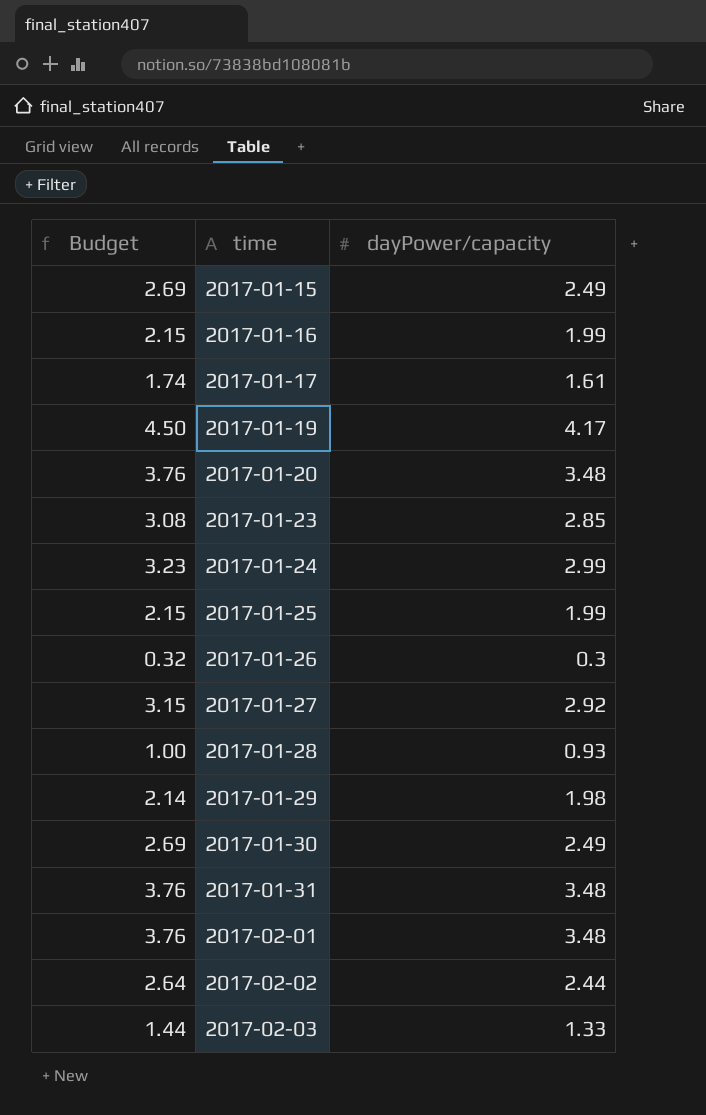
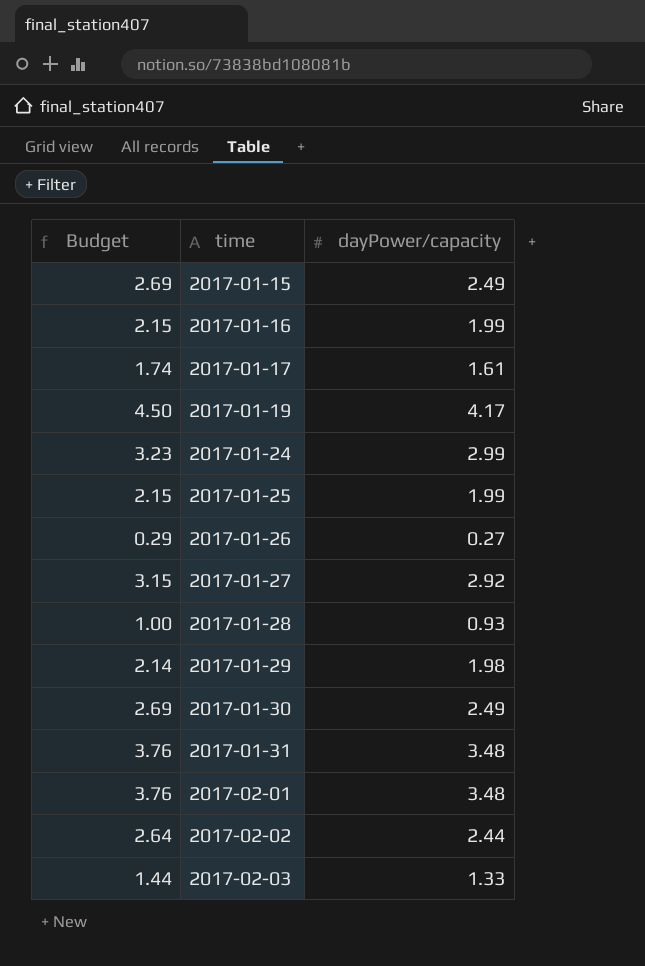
row 2017-01-20: 3.76 | 3.48 -> none
row 2017-01-23: 3.08 | 2.85 -> none
2017-01-26 | Budget: 0.32 -> 0.29
2017-01-26 | dayPower/capacity: 0.3 -> 0.27

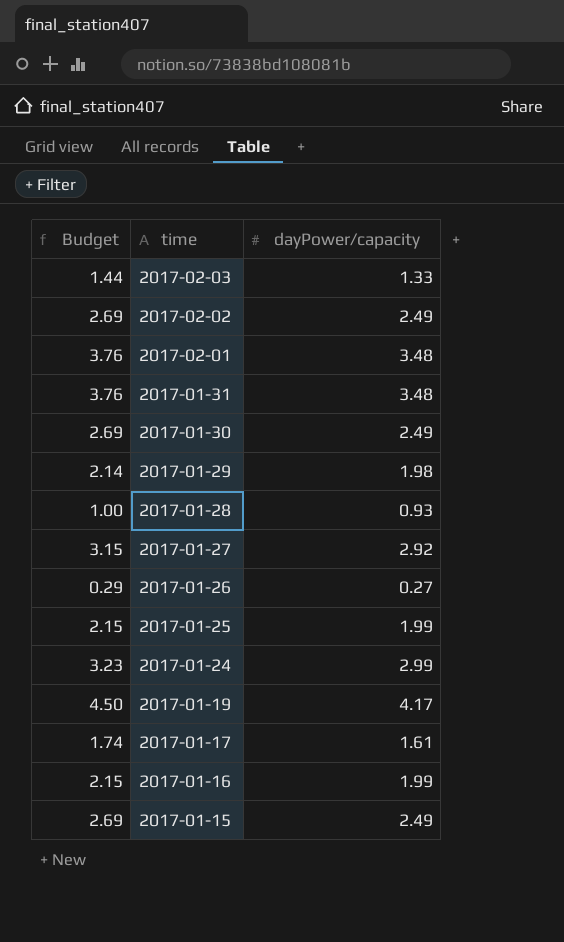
row order: time ascending -> time descending
2017-02-02 | Budget: 2.64 -> 2.69
2017-02-02 | dayPower/capacity: 2.44 -> 2.49

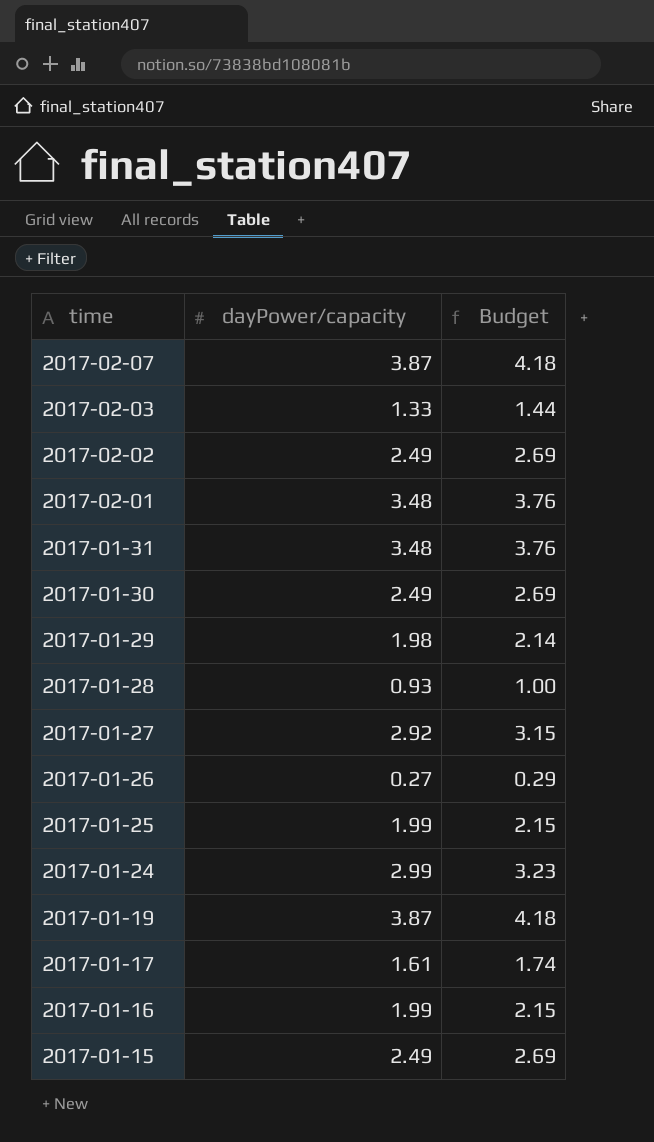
column Budget | position: 1 -> 3
row 2017-02-07: none -> 3.87 | 4.18
2017-01-19 | dayPower/capacity: 4.17 -> 3.87
2017-01-19 | Budget: 4.50 -> 4.18

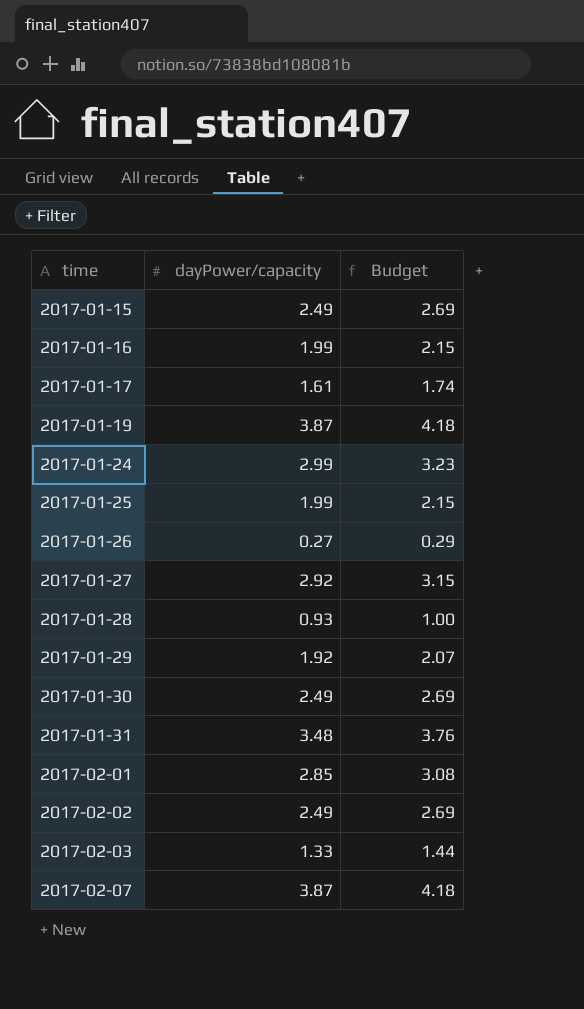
row order: time descending -> time ascending
2017-01-29 | dayPower/capacity: 1.98 -> 1.92
2017-01-29 | Budget: 2.14 -> 2.07
2017-02-01 | dayPower/capacity: 3.48 -> 2.85
2017-02-01 | Budget: 3.76 -> 3.08

